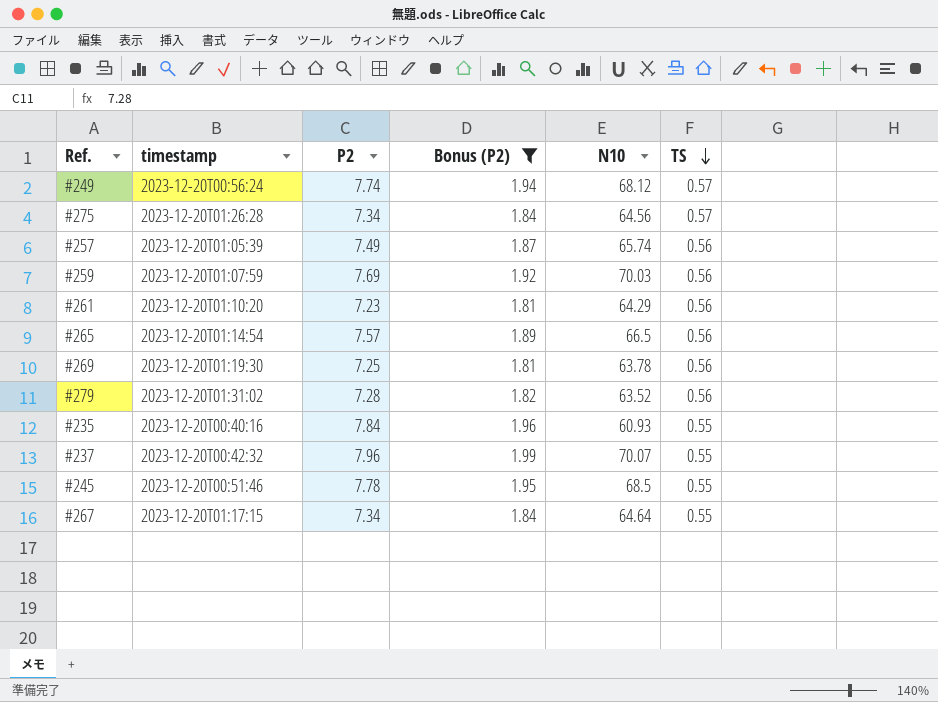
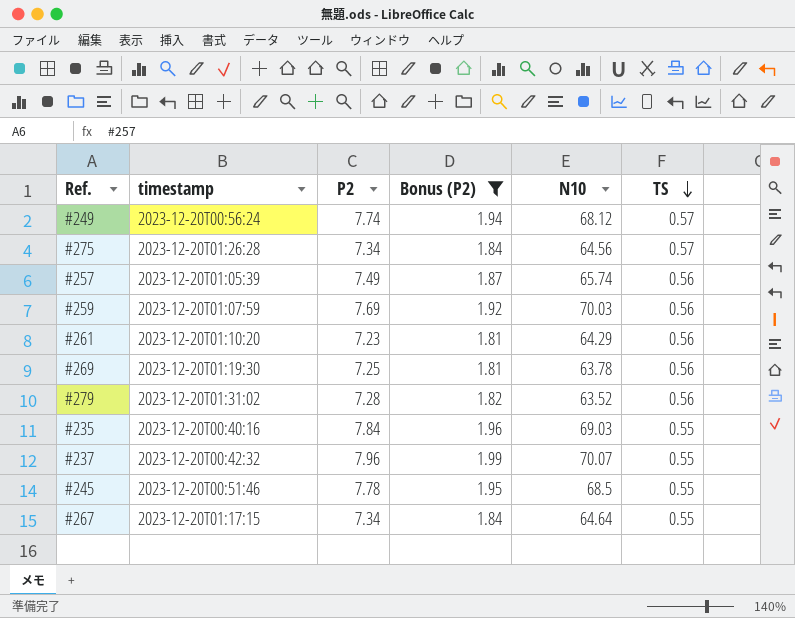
row #265: 2023-12-20T01:14:54 | 7.57 | 1.89 | 66.5 | 0.56 -> none
#235 | N10: 60.93 -> 69.03

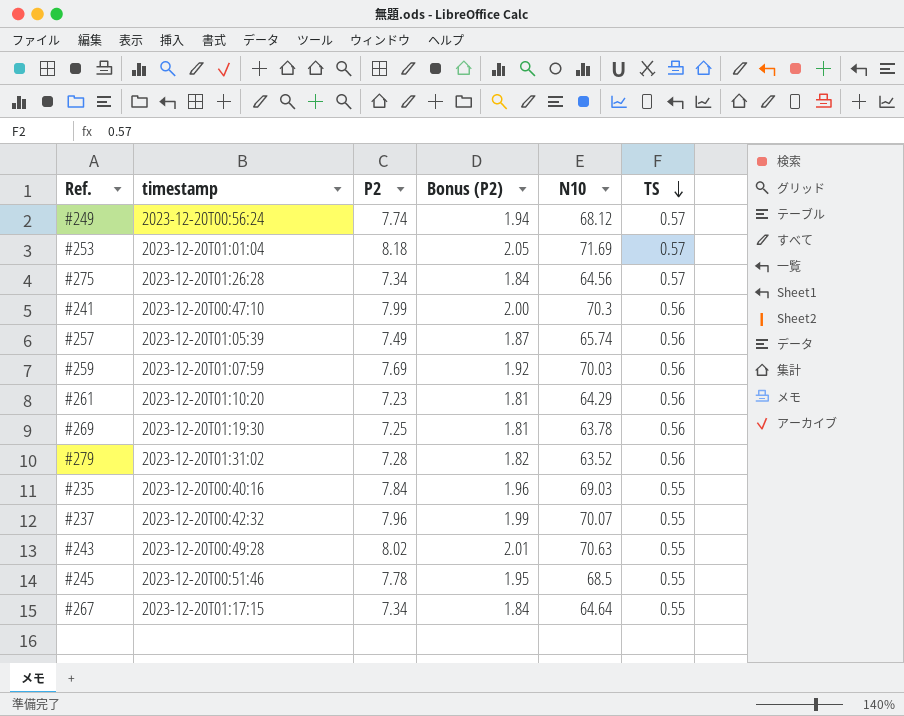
filter: Bonus (P2) <= 1.99 -> none

